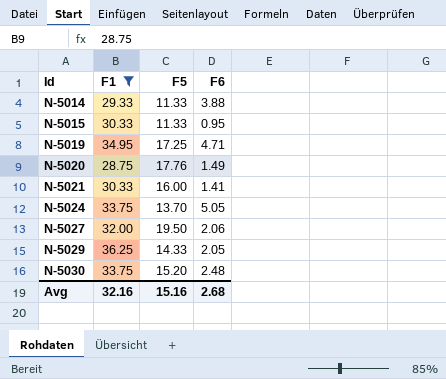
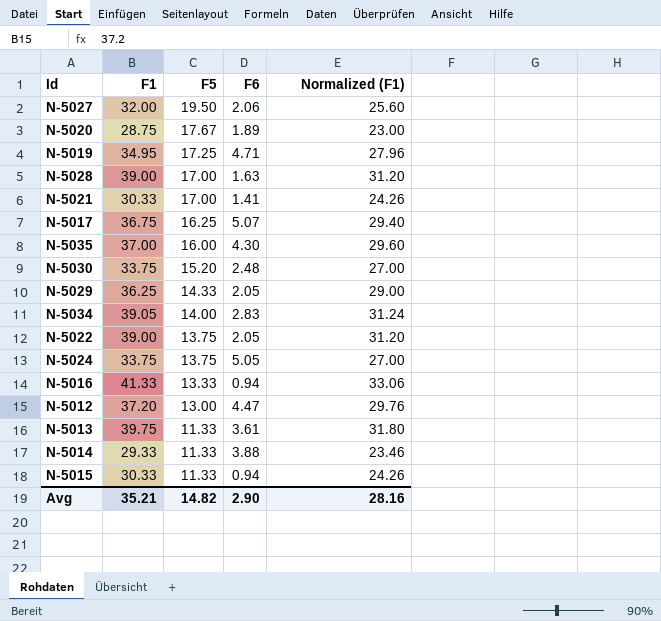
filter: F1 <= 36.25 -> none
row order: Id ascending -> F5 descending
column Normalized (F1) | formula: none -> [F1] * 0.8
N-5020 | F5: 17.76 -> 17.67
N-5020 | F6: 1.49 -> 1.89
N-5021 | F5: 16.00 -> 17.00
N-5024 | F5: 13.70 -> 13.75
N-5015 | F6: 0.95 -> 0.94
Avg | F1: 32.16 -> 35.21
Avg | F5: 15.16 -> 14.82
Avg | F6: 2.68 -> 2.90

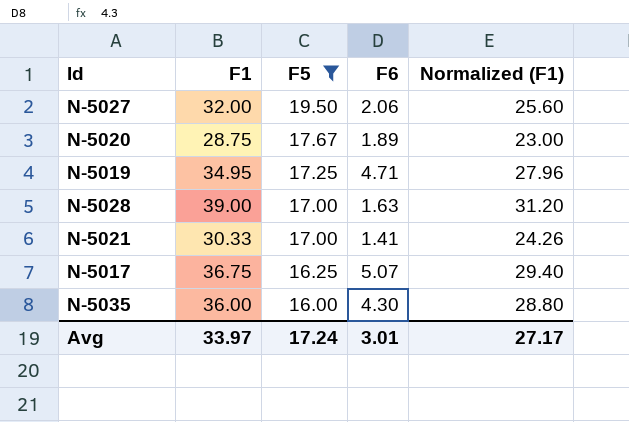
filter: none -> F5 >= 16.00
N-5035 | F1: 37.00 -> 36.00
N-5035 | Normalized (F1): 29.60 -> 28.80
Avg | F1: 35.21 -> 33.97
Avg | F5: 14.82 -> 17.24
Avg | F6: 2.90 -> 3.01
Avg | Normalized (F1): 28.16 -> 27.17

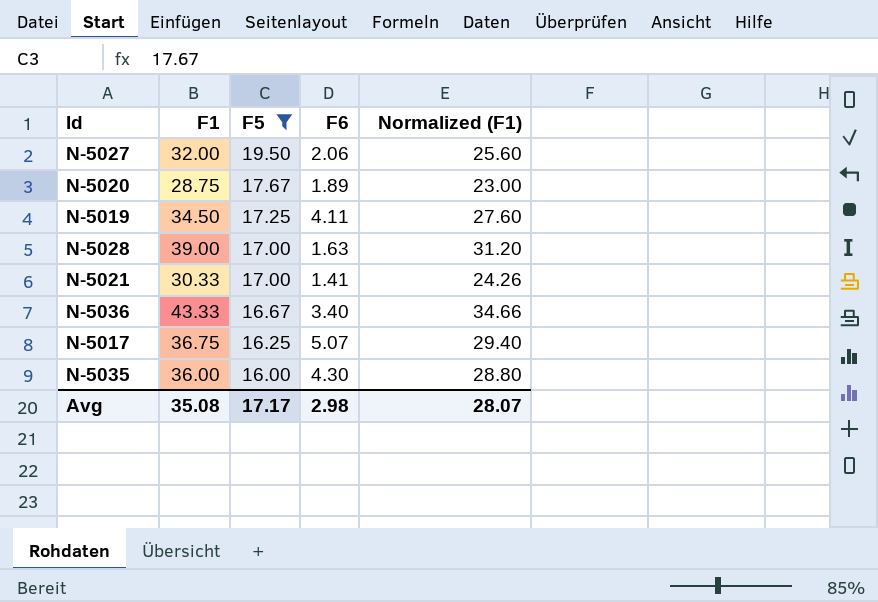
N-5019 | F1: 34.95 -> 34.50
N-5019 | F6: 4.71 -> 4.11
N-5019 | Normalized (F1): 27.96 -> 27.60
row N-5036: none -> 43.33 | 16.67 | 3.40 | 34.66
Avg | F1: 33.97 -> 35.08
Avg | F5: 17.24 -> 17.17
Avg | F6: 3.01 -> 2.98
Avg | Normalized (F1): 27.17 -> 28.07

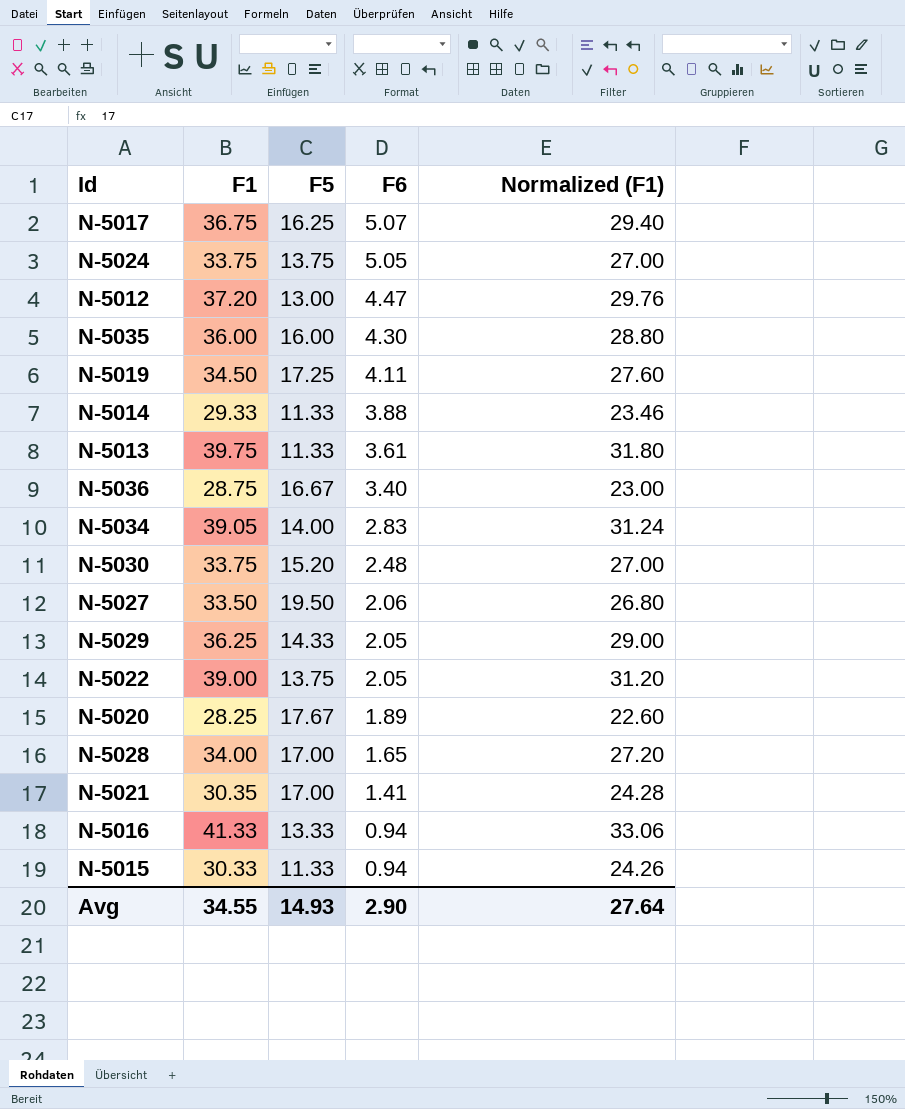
filter: F5 >= 16.00 -> none
row order: F5 descending -> F6 descending
N-5036 | F1: 43.33 -> 28.75
N-5036 | Normalized (F1): 34.66 -> 23.00
N-5027 | F1: 32.00 -> 33.50
N-5027 | Normalized (F1): 25.60 -> 26.80
N-5020 | F1: 28.75 -> 28.25
N-5020 | Normalized (F1): 23.00 -> 22.60
N-5028 | F1: 39.00 -> 34.00
N-5028 | F6: 1.63 -> 1.65
N-5028 | Normalized (F1): 31.20 -> 27.20
N-5021 | F1: 30.33 -> 30.35
N-5021 | Normalized (F1): 24.26 -> 24.28
Avg | F1: 35.08 -> 34.55
Avg | F5: 17.17 -> 14.93
Avg | F6: 2.98 -> 2.90
Avg | Normalized (F1): 28.07 -> 27.64

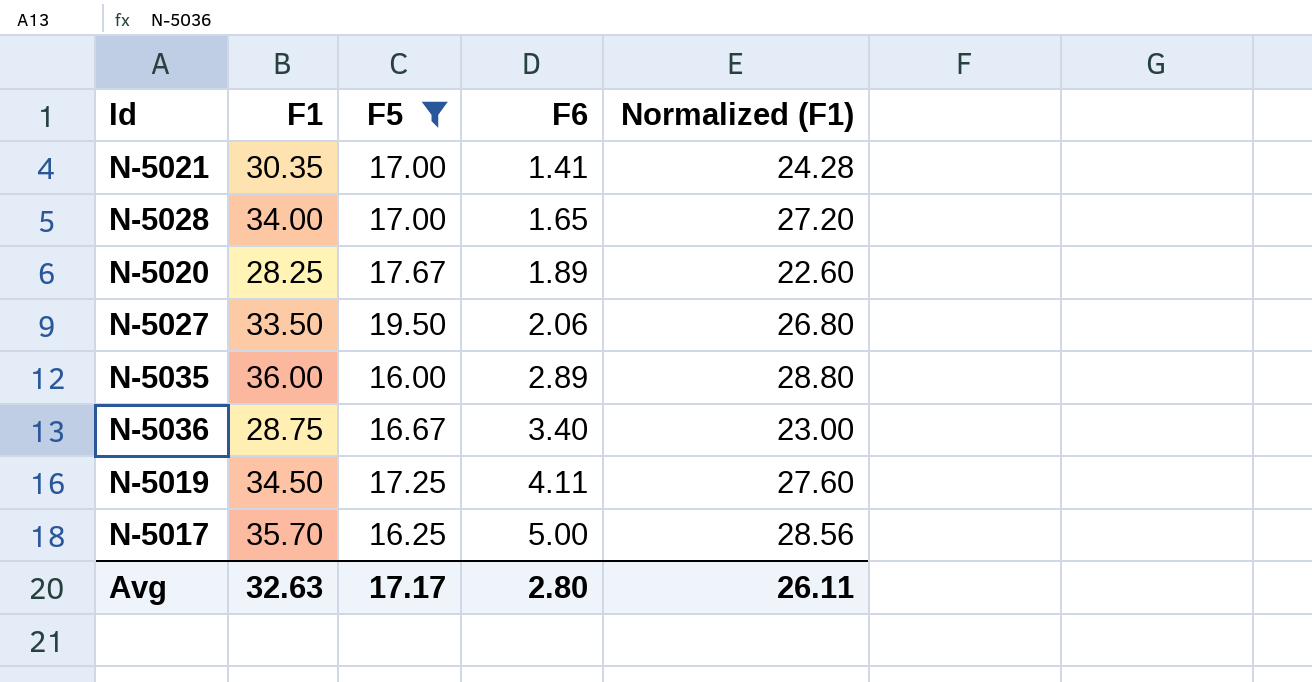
filter: none -> F5 >= 16.00
row order: F6 descending -> F6 ascending
N-5035 | F6: 4.30 -> 2.89
N-5017 | F1: 36.75 -> 35.70
N-5017 | F6: 5.07 -> 5.00
N-5017 | Normalized (F1): 29.40 -> 28.56
Avg | F1: 34.55 -> 32.63
Avg | F5: 14.93 -> 17.17
Avg | F6: 2.90 -> 2.80
Avg | Normalized (F1): 27.64 -> 26.11

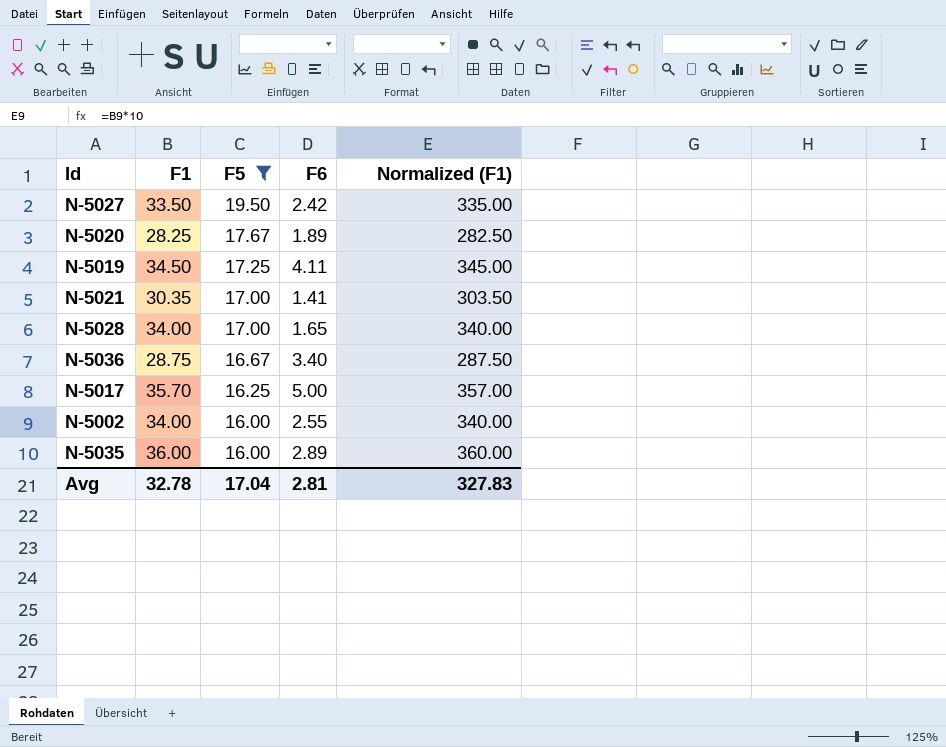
row order: F6 ascending -> F5 descending
column Normalized (F1) | formula: [F1] * 0.8 -> [F1] * 10
N-5027 | F6: 2.06 -> 2.42
row N-5002: none -> 34.00 | 16.00 | 2.55 | 340.00
Avg | F1: 32.63 -> 32.78
Avg | F5: 17.17 -> 17.04
Avg | F6: 2.80 -> 2.81
Avg | Normalized (F1): 26.11 -> 327.83

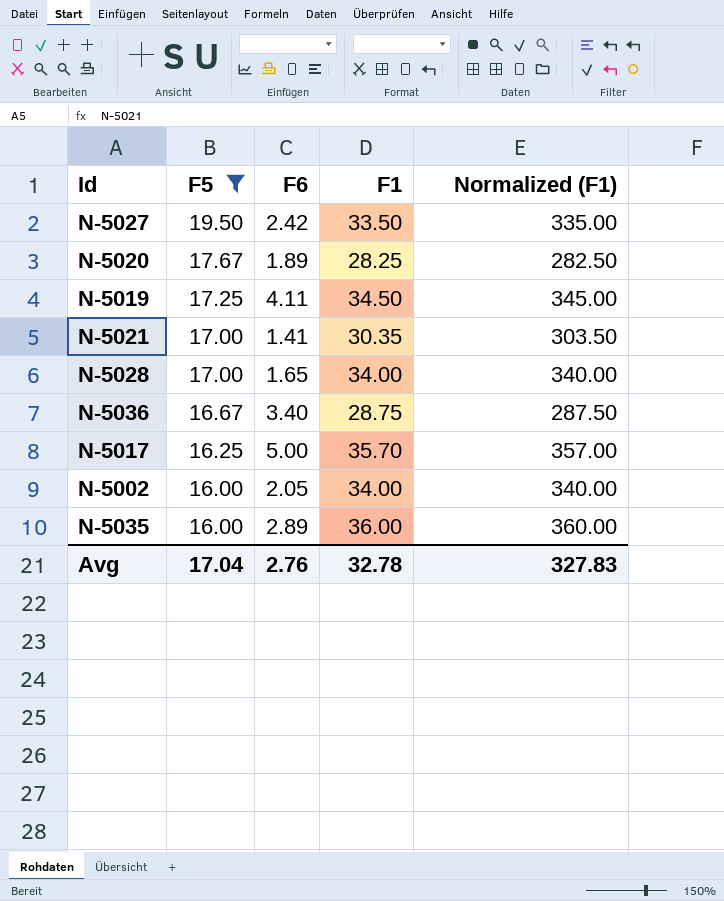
column F1 | position: 2 -> 4
N-5002 | F6: 2.55 -> 2.05
Avg | F6: 2.81 -> 2.76

